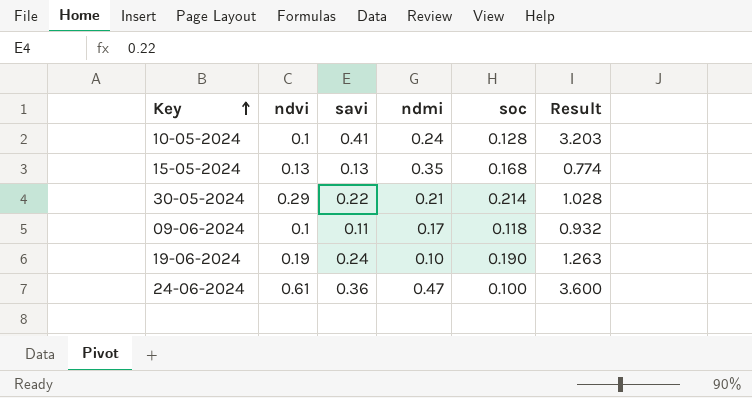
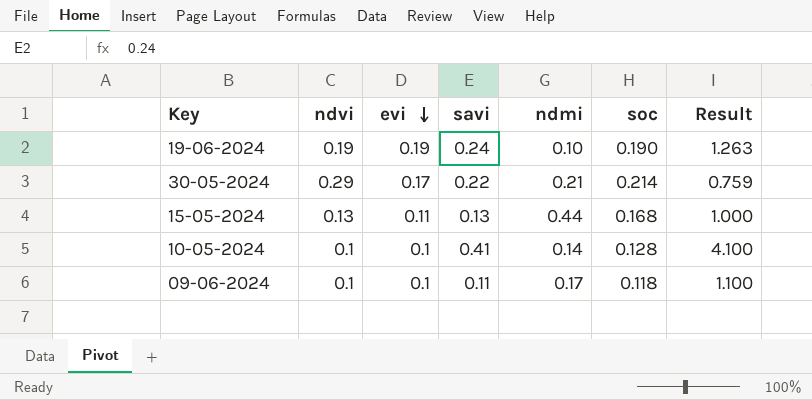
row order: Key ascending -> evi descending
column evi | position: none -> 3
column Result | formula: [savi] / [soc] -> [savi] / [ndvi]
row 24-06-2024: 0.61 | 0.36 | 0.47 | 0.100 | 3.600 -> none
15-05-2024 | ndmi: 0.35 -> 0.44
10-05-2024 | ndmi: 0.24 -> 0.14

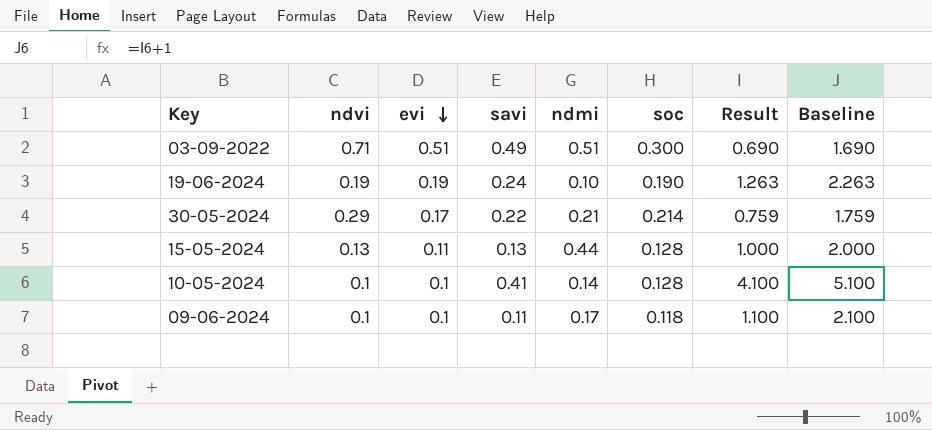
column Baseline | formula: none -> [Result] + 1
row 03-09-2022: none -> 0.71 | 0.51 | 0.49 | 0.51 | 0.300 | 0.690 | 1.690
15-05-2024 | soc: 0.168 -> 0.128

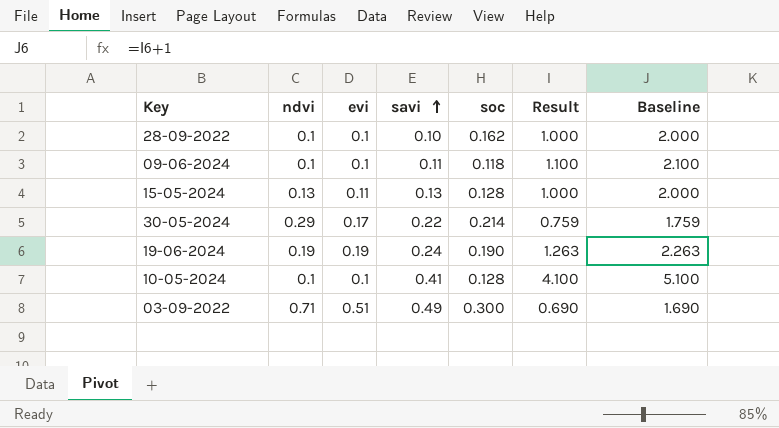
row order: evi descending -> savi ascending
column ndmi | position: 5 -> none
row 28-09-2022: none -> 0.1 | 0.1 | 0.10 | 0.162 | 1.000 | 2.000

